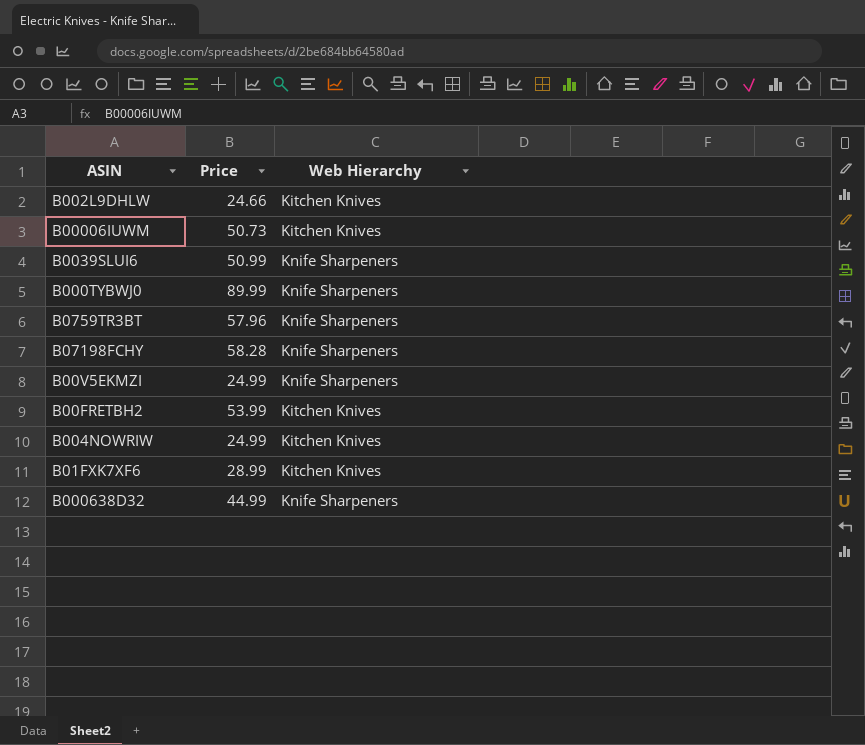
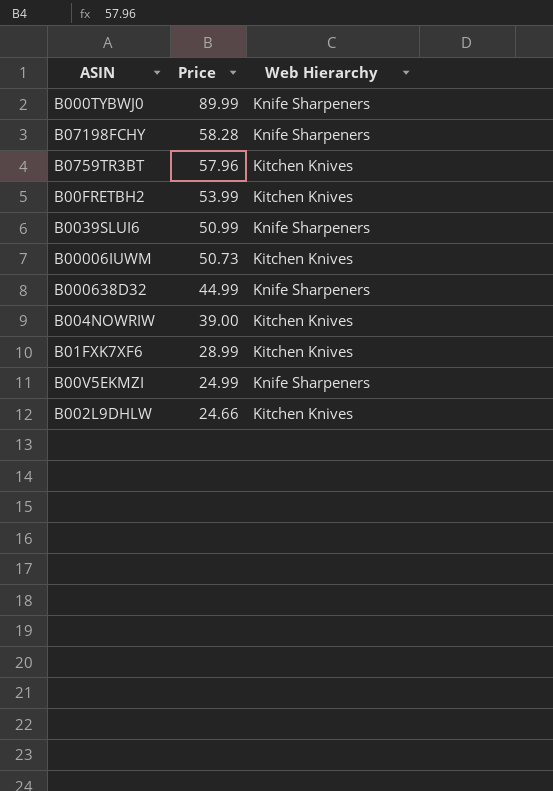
row order: none -> Price descending
B0759TR3BT | Web Hierarchy: Knife Sharpeners -> Kitchen Knives
B004NOWRIW | Price: 24.99 -> 39.00

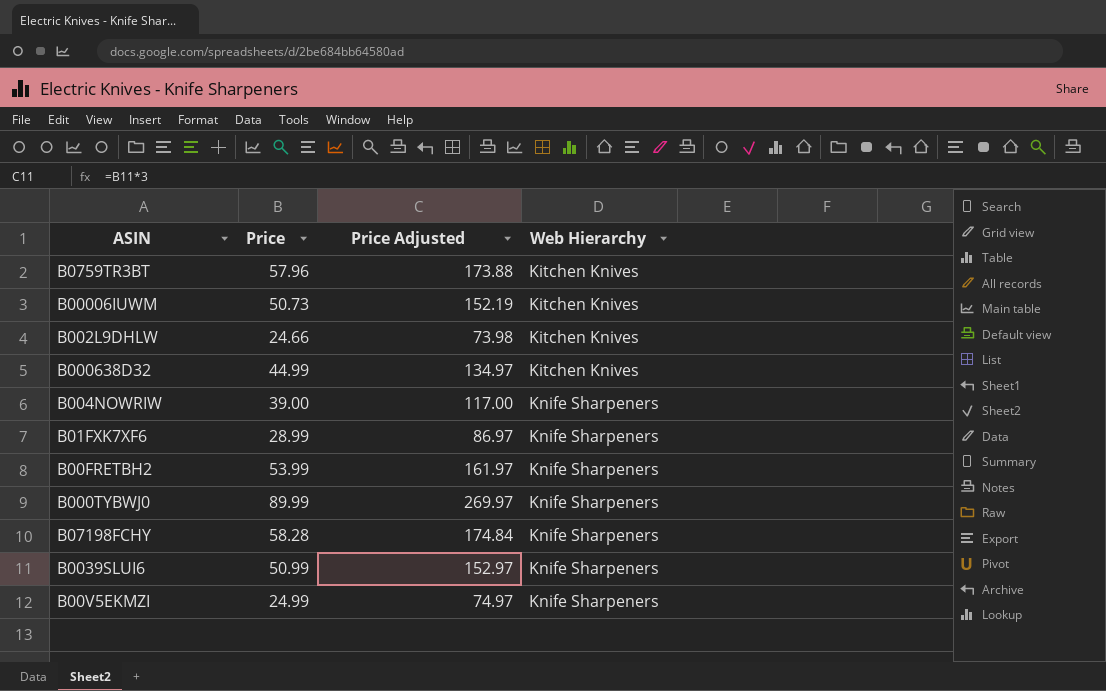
row order: Price descending -> Web Hierarchy ascending
column Price Adjusted | formula: none -> [Price] * 3
B000638D32 | Web Hierarchy: Knife Sharpeners -> Kitchen Knives
B004NOWRIW | Web Hierarchy: Kitchen Knives -> Knife Sharpeners
B01FXK7XF6 | Web Hierarchy: Kitchen Knives -> Knife Sharpeners
B00FRETBH2 | Web Hierarchy: Kitchen Knives -> Knife Sharpeners

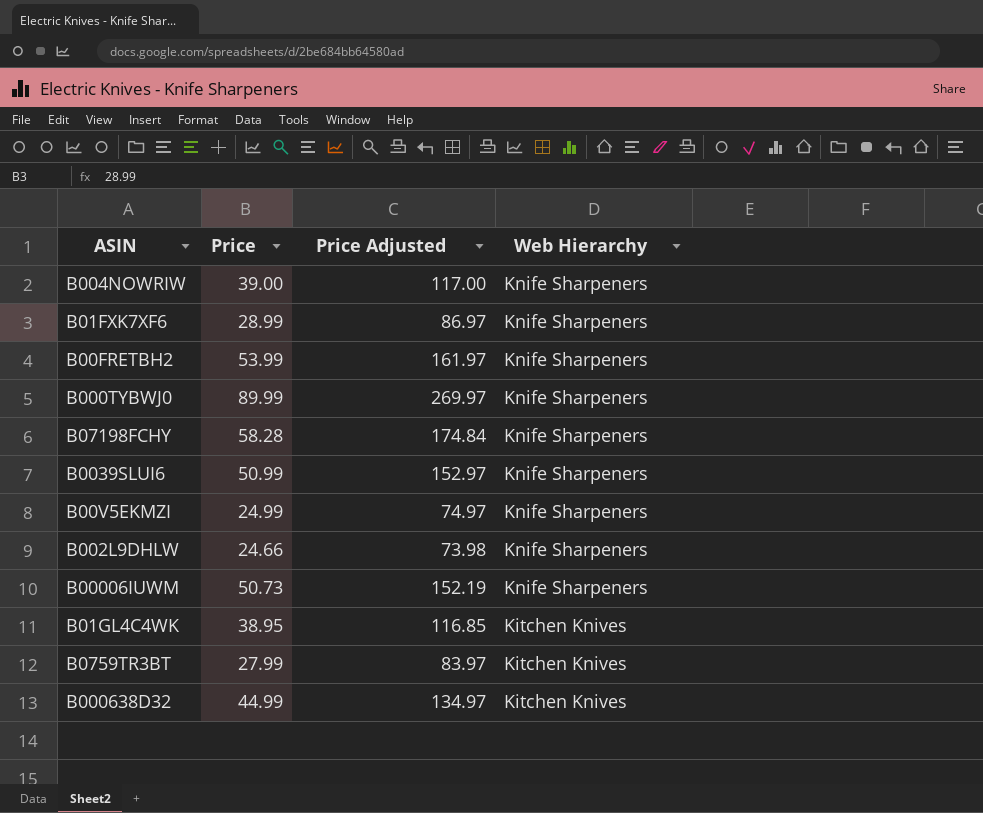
row order: Web Hierarchy ascending -> Web Hierarchy descending
B002L9DHLW | Web Hierarchy: Kitchen Knives -> Knife Sharpeners
B00006IUWM | Web Hierarchy: Kitchen Knives -> Knife Sharpeners
row B01GL4C4WK: none -> 38.95 | 116.85 | Kitchen Knives
B0759TR3BT | Price: 57.96 -> 27.99
B0759TR3BT | Price Adjusted: 173.88 -> 83.97

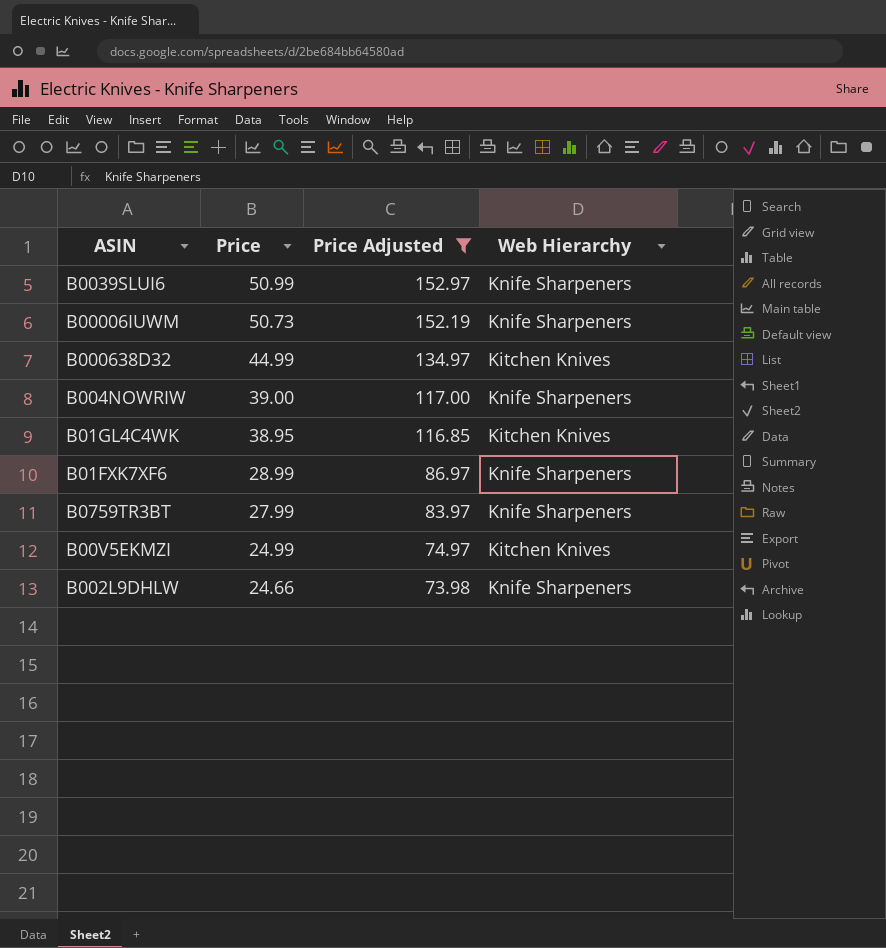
filter: none -> Price Adjusted <= 152.97
row order: Web Hierarchy descending -> Price descending
B0759TR3BT | Web Hierarchy: Kitchen Knives -> Knife Sharpeners
B00V5EKMZI | Web Hierarchy: Knife Sharpeners -> Kitchen Knives

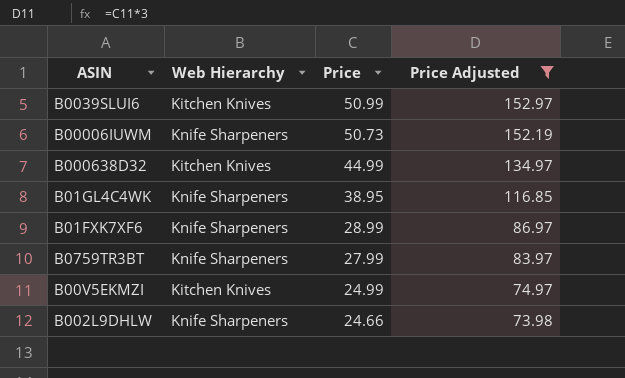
column Web Hierarchy | position: 4 -> 2
row B004NOWRIW: 39.00 | 117.00 | Knife Sharpeners -> none
B0039SLUI6 | Web Hierarchy: Knife Sharpeners -> Kitchen Knives
B01GL4C4WK | Web Hierarchy: Kitchen Knives -> Knife Sharpeners

